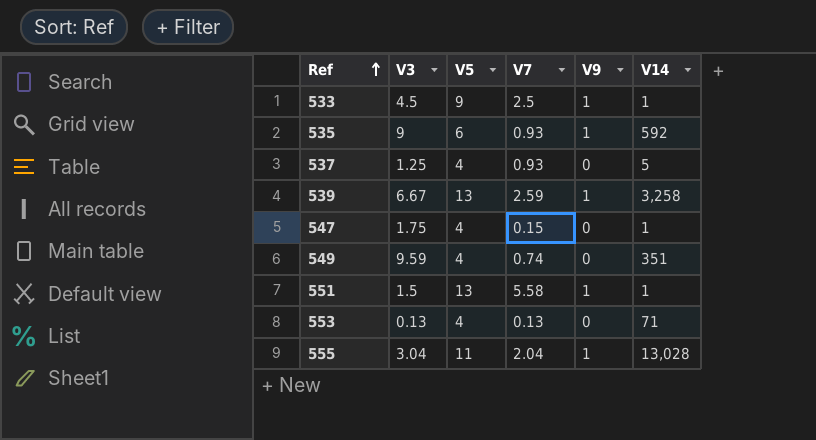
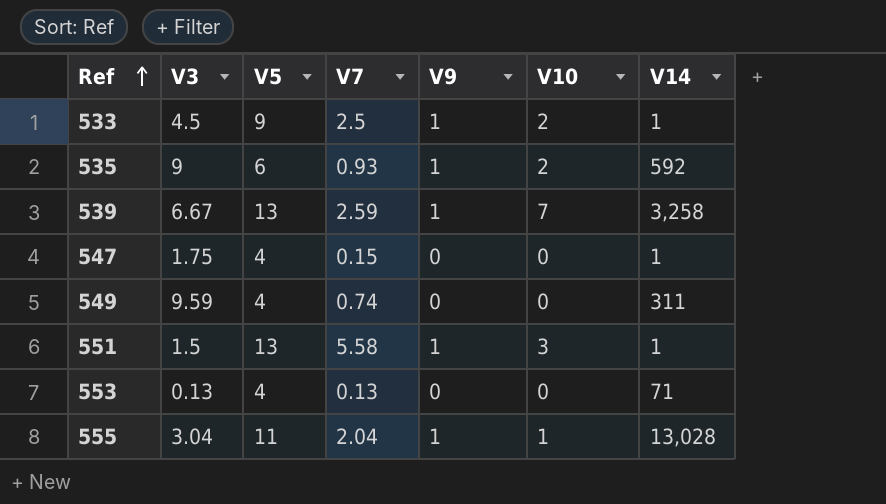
column V10 | position: none -> 6
row 537: 1.25 | 4 | 0.93 | 0 | 5 -> none
549 | V14: 351 -> 311

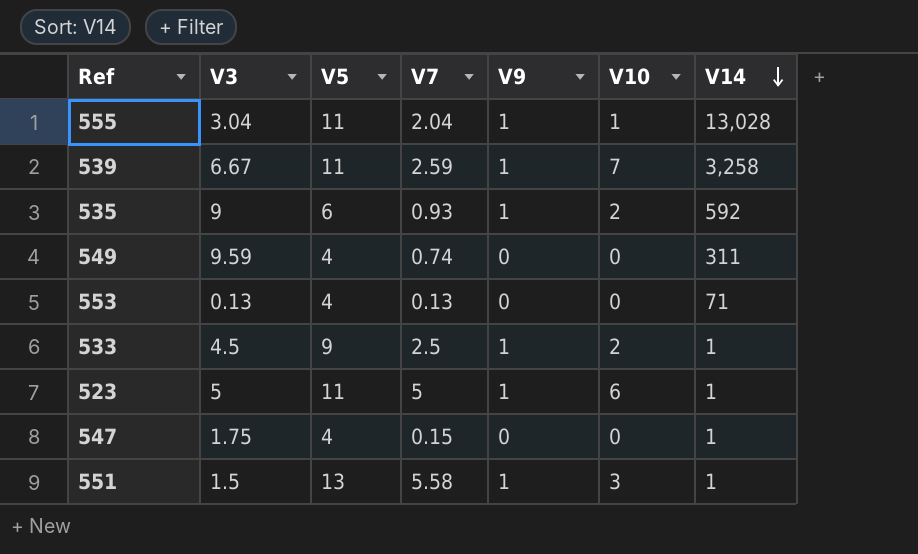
row order: Ref ascending -> V14 descending
539 | V5: 13 -> 11
row 523: none -> 5 | 11 | 5 | 1 | 6 | 1

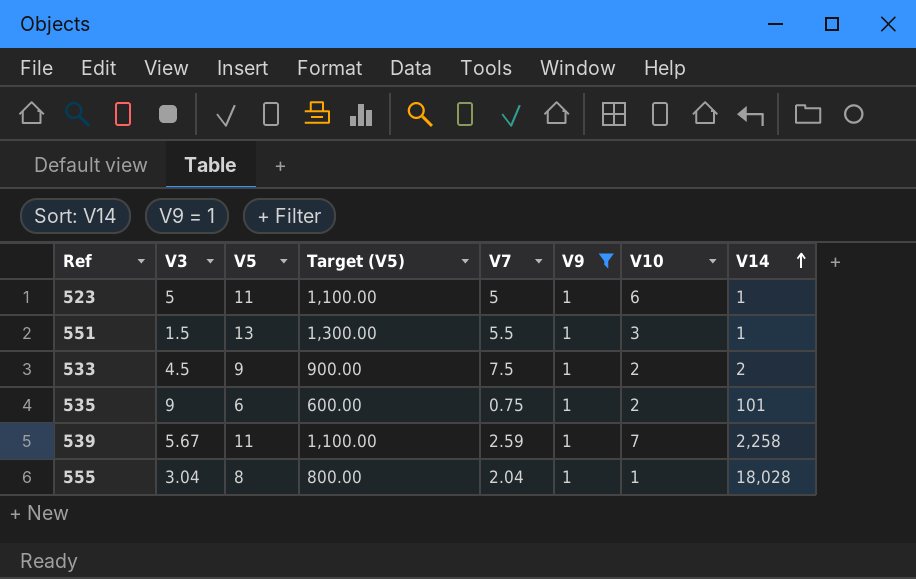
filter: none -> V9 = 1
row order: V14 descending -> V14 ascending
column Target (V5) | formula: none -> [V5] * 100
551 | V7: 5.58 -> 5.5
533 | V7: 2.5 -> 7.5
533 | V14: 1 -> 2
535 | V7: 0.93 -> 0.75
535 | V14: 592 -> 101
539 | V3: 6.67 -> 5.67
539 | V14: 3,258 -> 2,258
555 | V5: 11 -> 8
555 | V14: 13,028 -> 18,028

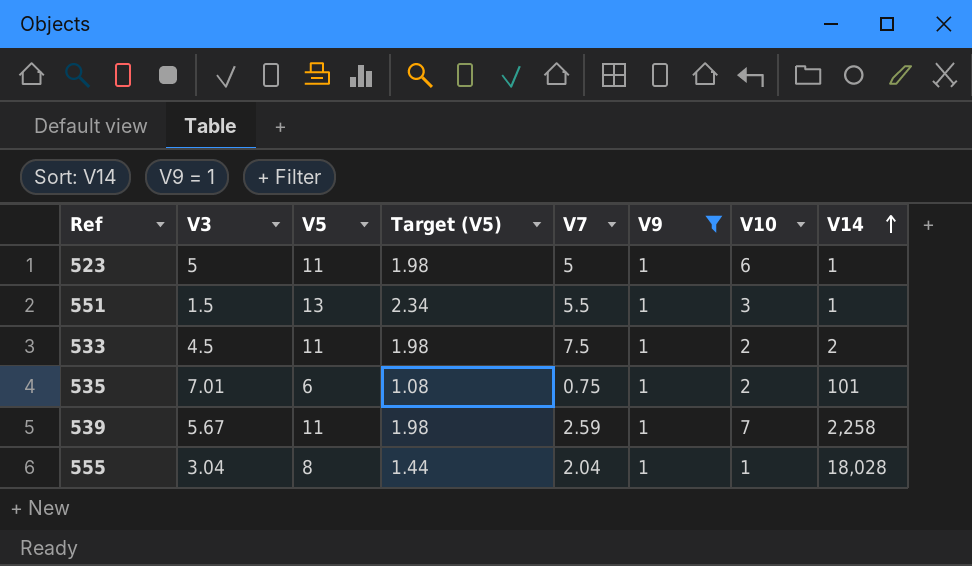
column Target (V5) | formula: [V5] * 100 -> [V5] * 0.18
533 | V5: 9 -> 11
535 | V3: 9 -> 7.01

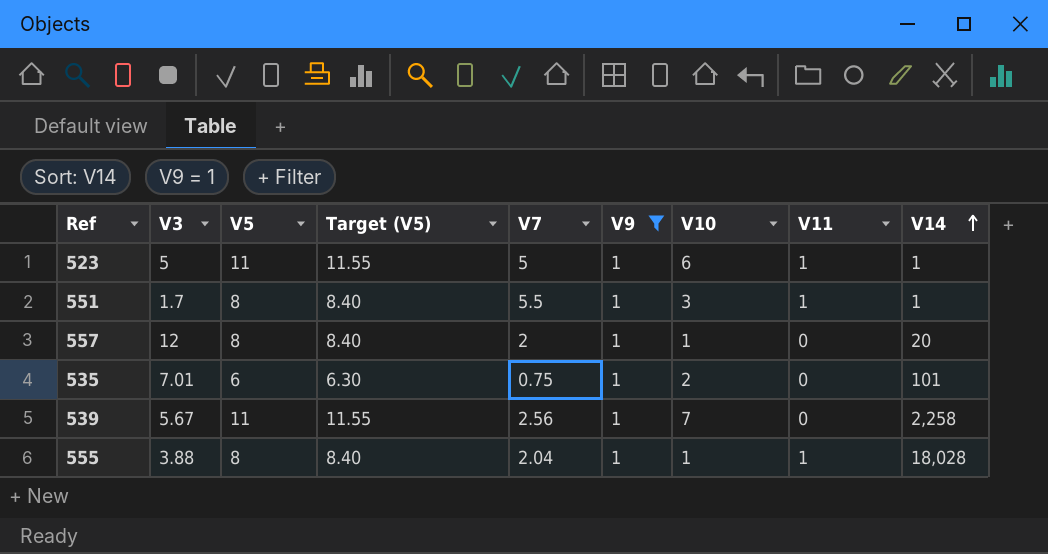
column Target (V5) | formula: [V5] * 0.18 -> [V5] * 1.05
column V11 | position: none -> 8
row 533: 4.5 | 11 | 1.98 | 7.5 | 1 | 2 | 2 -> none
551 | V3: 1.5 -> 1.7
551 | V5: 13 -> 8
row 557: none -> 12 | 8 | 8.40 | 2 | 1 | 1 | 0 | 20
539 | V7: 2.59 -> 2.56
555 | V3: 3.04 -> 3.88

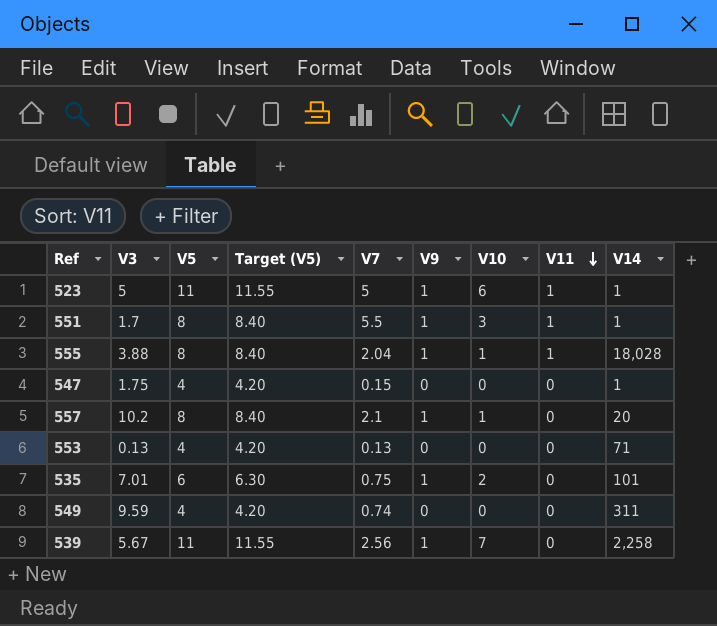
filter: V9 = 1 -> none
row order: V14 ascending -> V11 descending
557 | V3: 12 -> 10.2
557 | V7: 2 -> 2.1

